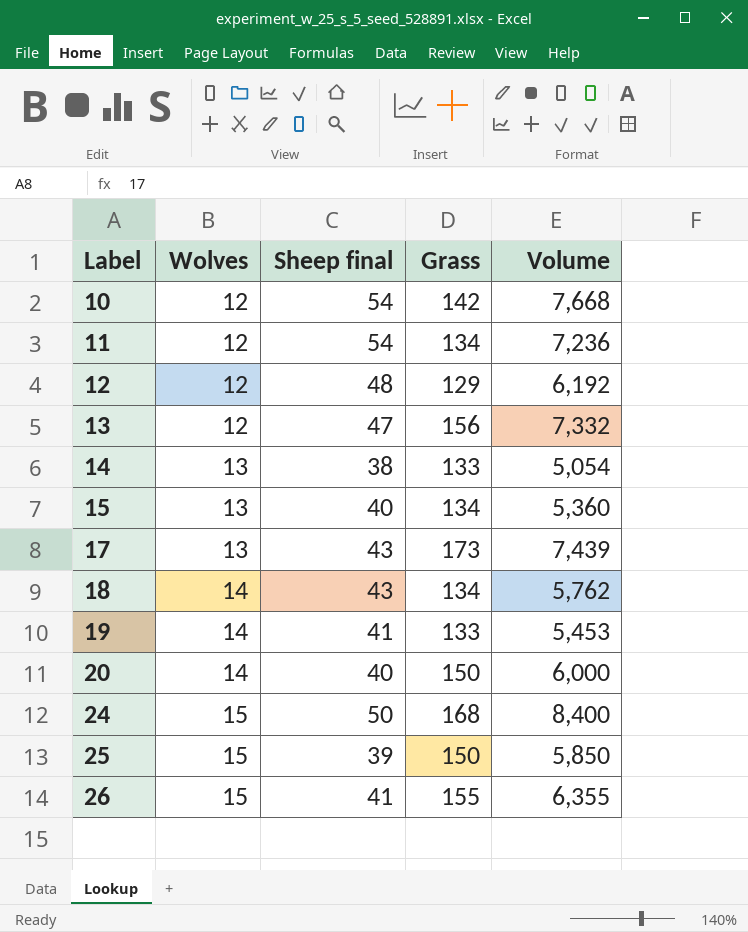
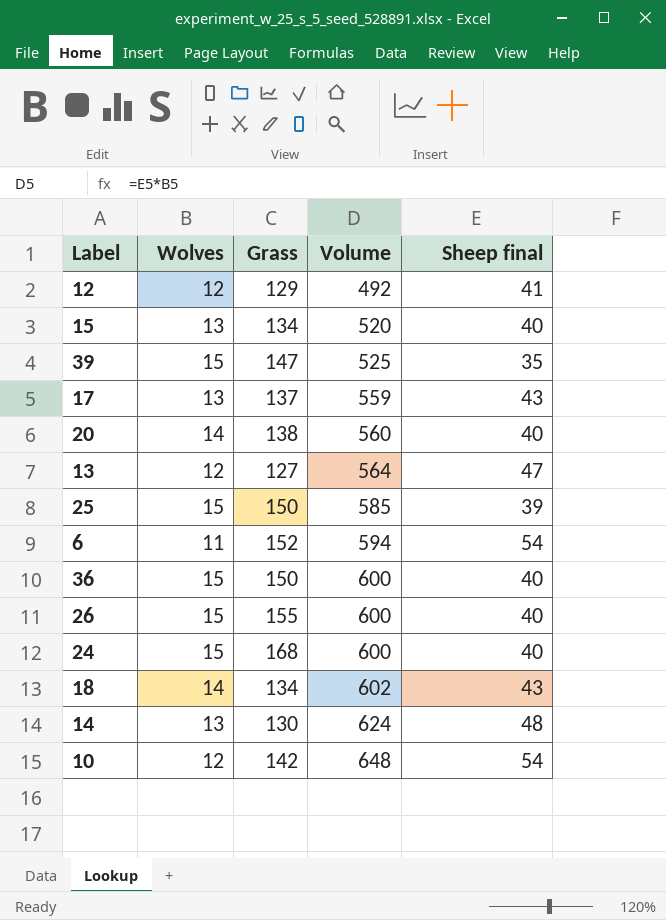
row order: Label ascending -> Volume ascending
column Volume | formula: [Sheep final] * [Grass] -> [Wolves] * [Sheep final]
column Sheep final | position: 3 -> 5
row 11: 12 | 54 | 134 | 7,236 -> none
row 19: 14 | 41 | 133 | 5,453 -> none
12 | Sheep final: 48 -> 41
row 39: none -> 15 | 147 | 525 | 35
17 | Grass: 173 -> 137
20 | Grass: 150 -> 138
13 | Grass: 156 -> 127
row 6: none -> 11 | 152 | 594 | 54
row 36: none -> 15 | 150 | 600 | 40
26 | Sheep final: 41 -> 40
24 | Sheep final: 50 -> 40
14 | Grass: 133 -> 130
14 | Sheep final: 38 -> 48

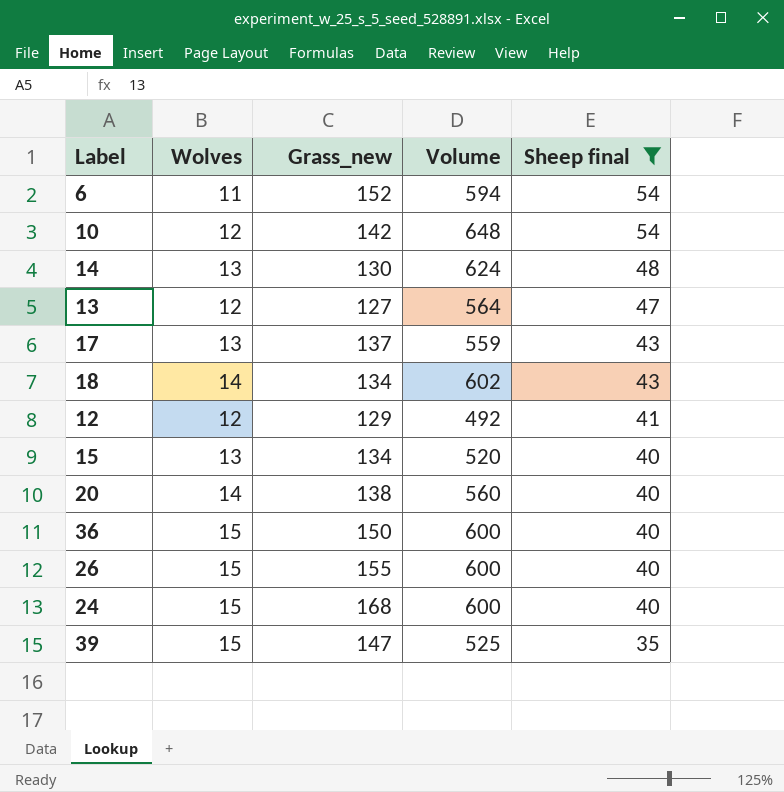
filter: none -> Sheep final != 39
row order: Volume ascending -> Sheep final descending
column name: Grass -> Grass_new

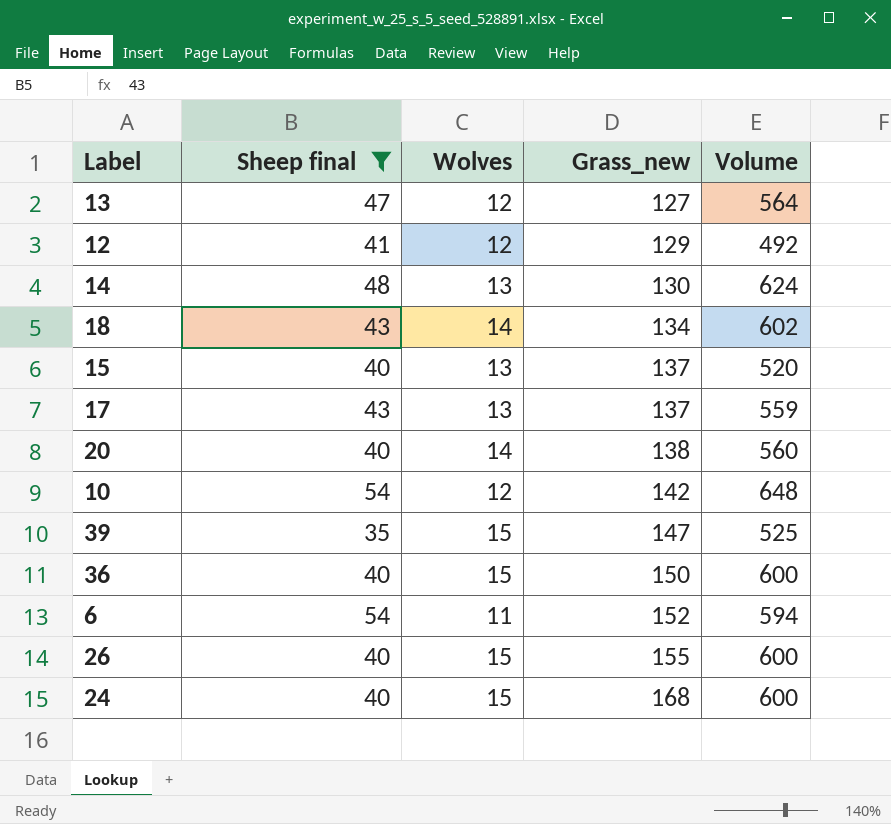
row order: Sheep final descending -> Grass_new ascending
column Sheep final | position: 5 -> 2
15 | Grass_new: 134 -> 137

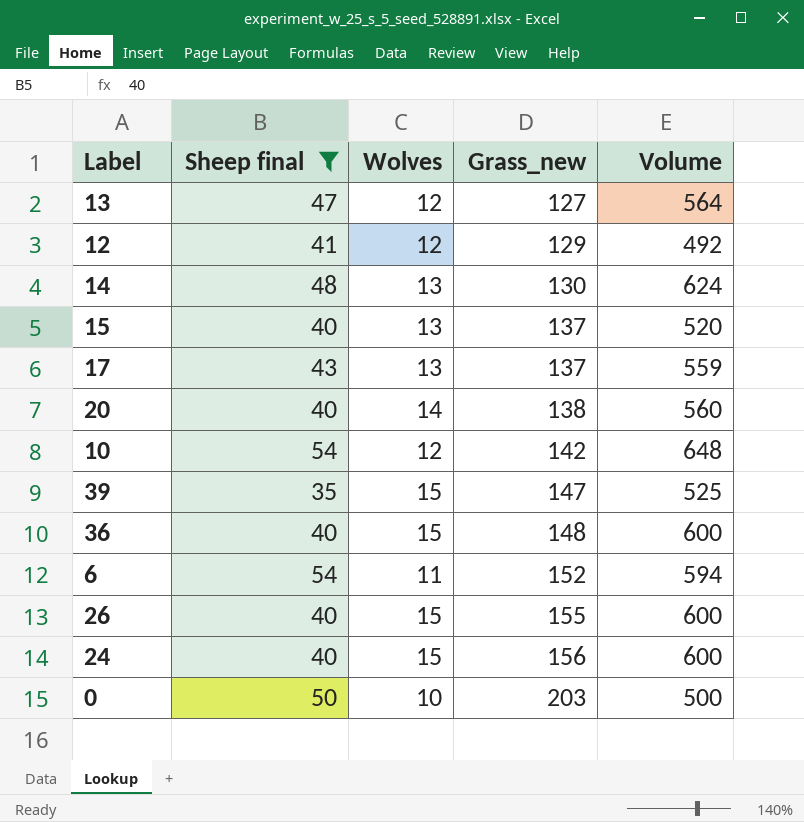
row 18: 43 | 14 | 134 | 602 -> none
36 | Grass_new: 150 -> 148
24 | Grass_new: 168 -> 156
row 0: none -> 50 | 10 | 203 | 500

